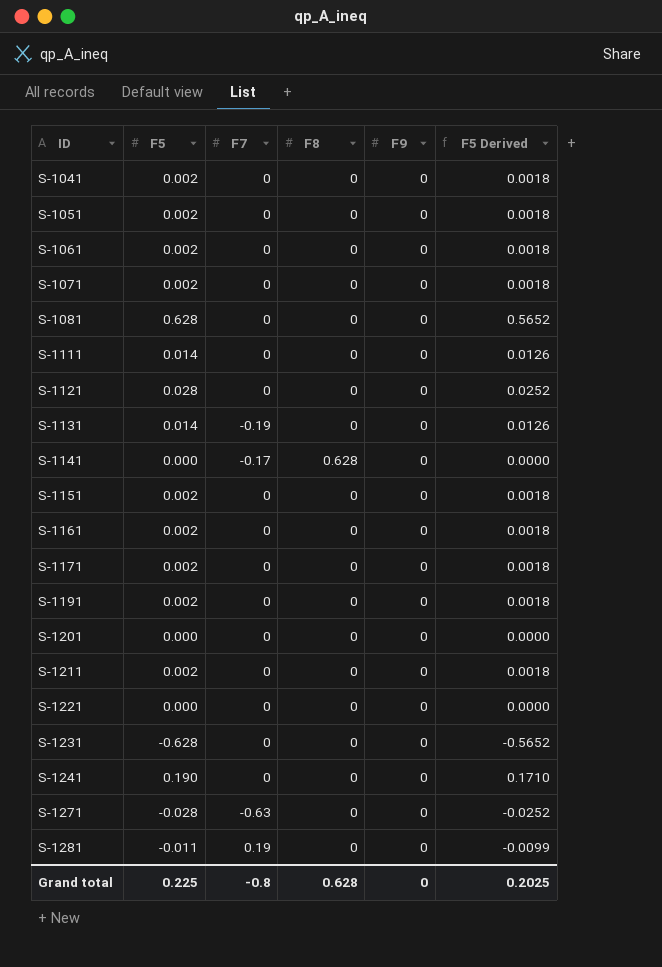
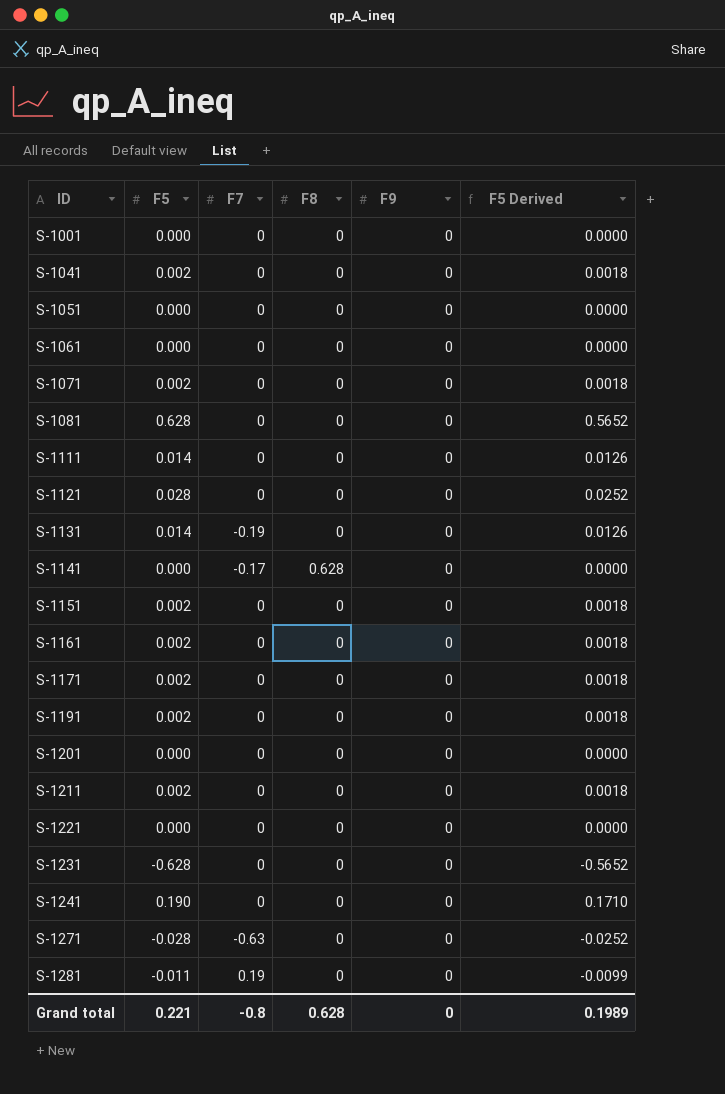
row S-1001: none -> 0.000 | 0 | 0 | 0 | 0.0000
S-1051 | F5: 0.002 -> 0.000
S-1051 | F5 Derived: 0.0018 -> 0.0000
S-1061 | F5: 0.002 -> 0.000
S-1061 | F5 Derived: 0.0018 -> 0.0000
Grand total | F5: 0.225 -> 0.221
Grand total | F5 Derived: 0.2025 -> 0.1989

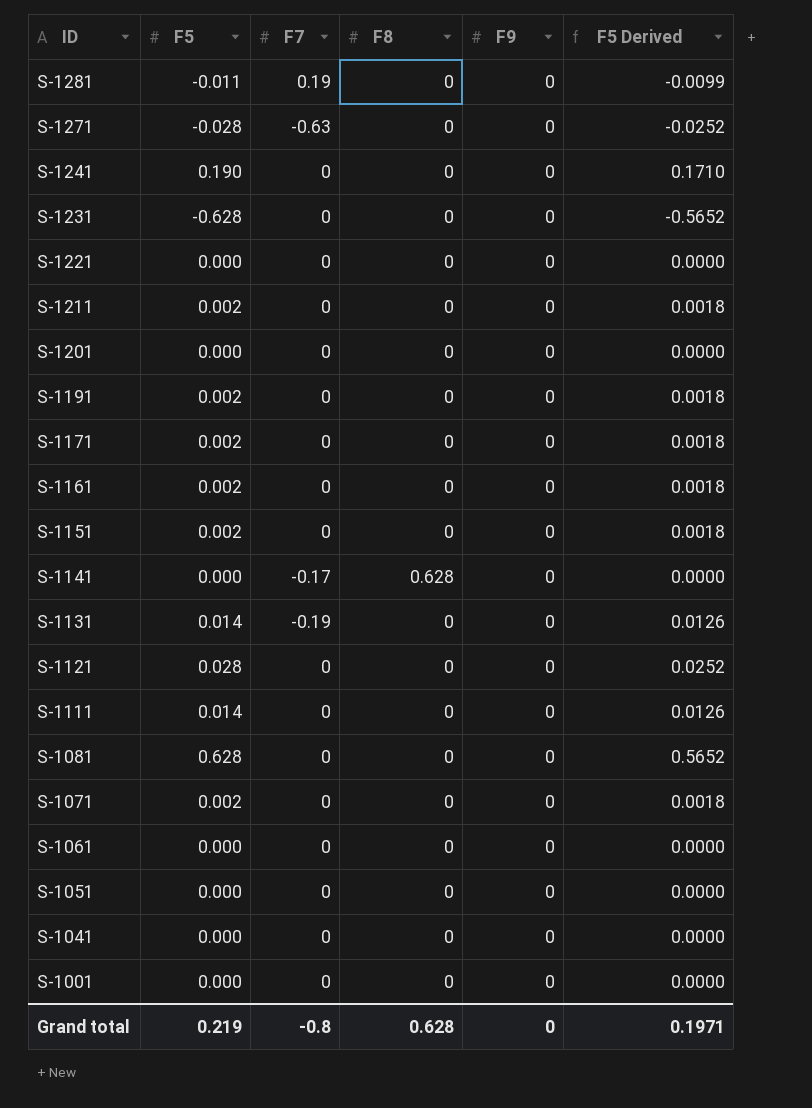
row order: ID ascending -> ID descending
S-1041 | F5: 0.002 -> 0.000
S-1041 | F5 Derived: 0.0018 -> 0.0000
Grand total | F5: 0.221 -> 0.219
Grand total | F5 Derived: 0.1989 -> 0.1971

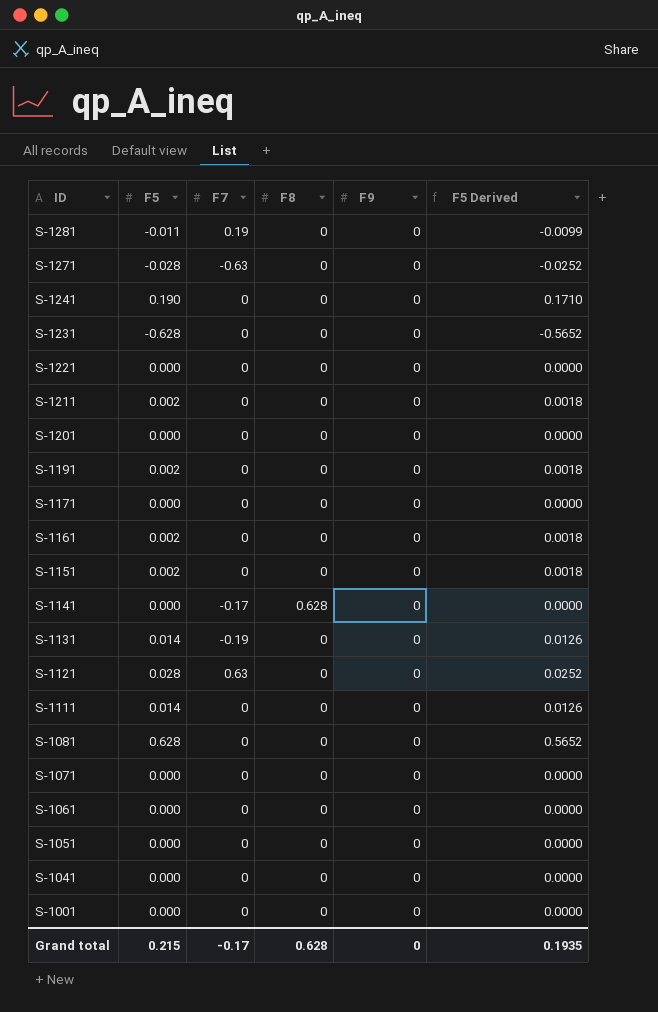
S-1171 | F5: 0.002 -> 0.000
S-1171 | F5 Derived: 0.0018 -> 0.0000
S-1121 | F7: 0 -> 0.63
S-1071 | F5: 0.002 -> 0.000
S-1071 | F5 Derived: 0.0018 -> 0.0000
Grand total | F5: 0.219 -> 0.215
Grand total | F7: -0.8 -> -0.17
Grand total | F5 Derived: 0.1971 -> 0.1935

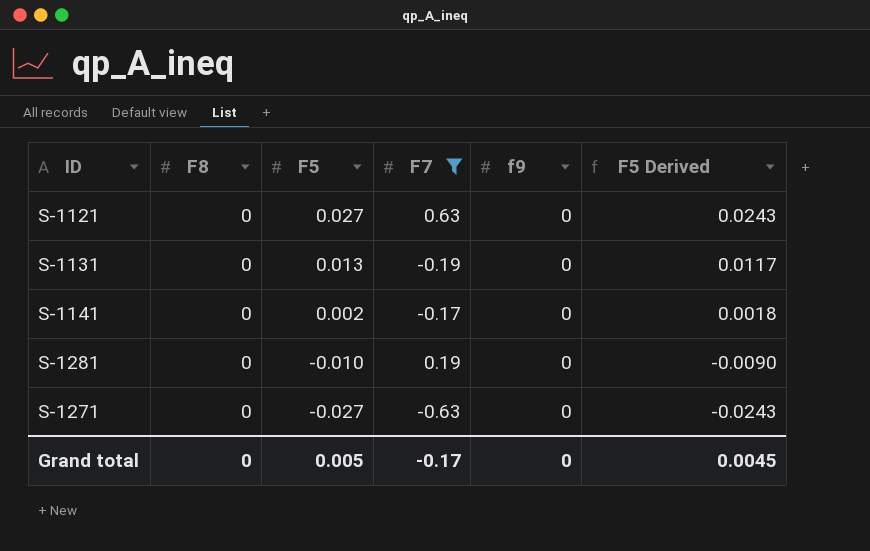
filter: none -> F7 != 0
row order: ID descending -> F5 descending
column F8 | position: 4 -> 2
column name: F9 -> f9
S-1121 | F5: 0.028 -> 0.027
S-1121 | F5 Derived: 0.0252 -> 0.0243
S-1131 | F5: 0.014 -> 0.013
S-1131 | F5 Derived: 0.0126 -> 0.0117
S-1141 | F8: 0.628 -> 0
S-1141 | F5: 0.000 -> 0.002
S-1141 | F5 Derived: 0.0000 -> 0.0018
S-1281 | F5: -0.011 -> -0.010
S-1281 | F5 Derived: -0.0099 -> -0.0090
S-1271 | F5: -0.028 -> -0.027
S-1271 | F5 Derived: -0.0252 -> -0.0243
Grand total | F8: 0.628 -> 0
Grand total | F5: 0.215 -> 0.005
Grand total | F5 Derived: 0.1935 -> 0.0045

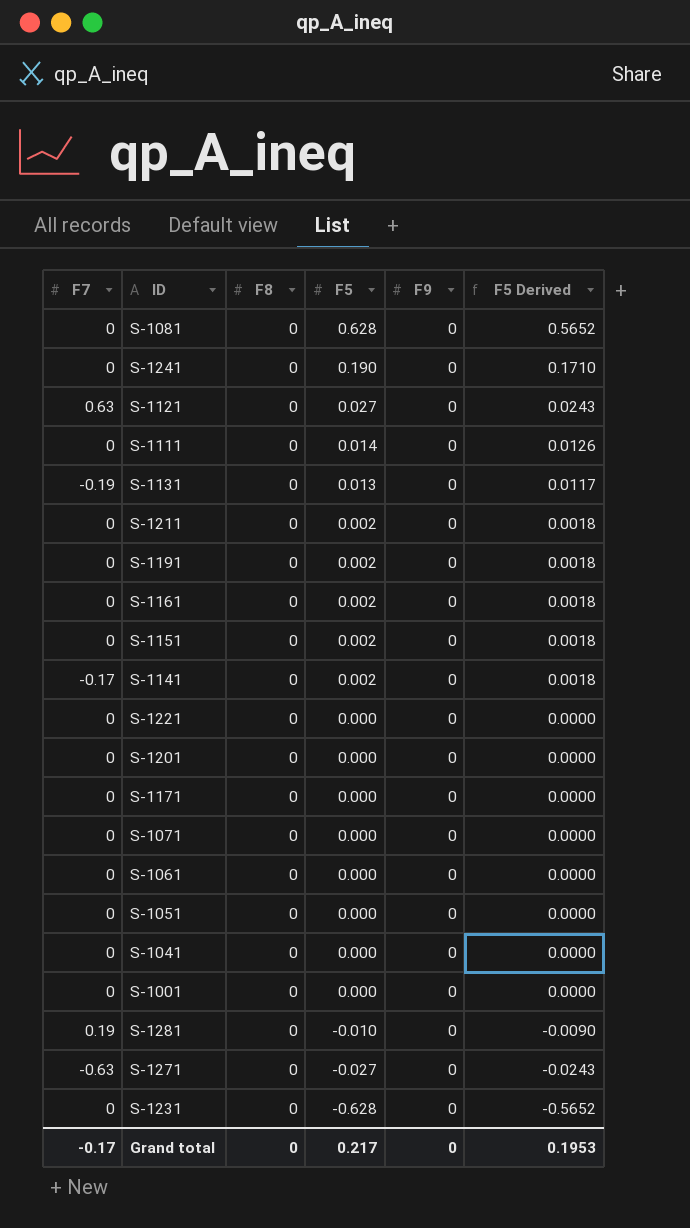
filter: F7 != 0 -> none
column F7 | position: 4 -> 1
column name: f9 -> F9
Grand total | F5: 0.005 -> 0.217
Grand total | F5 Derived: 0.0045 -> 0.1953

